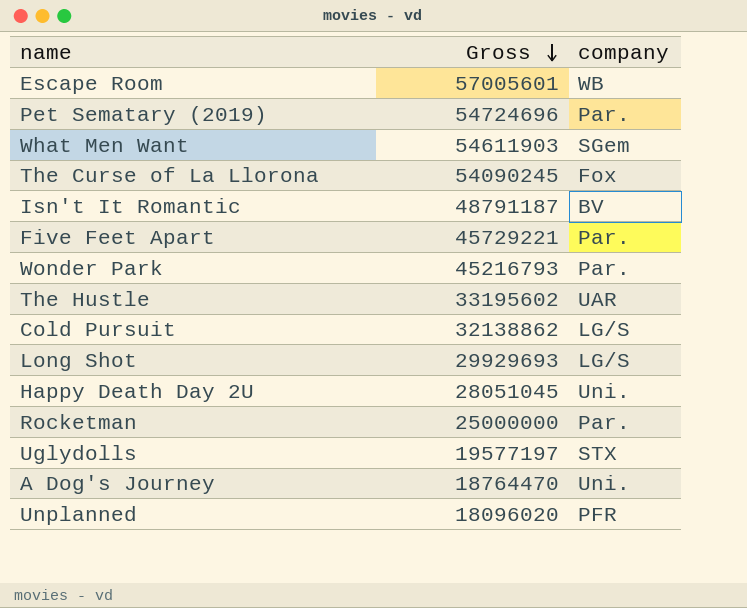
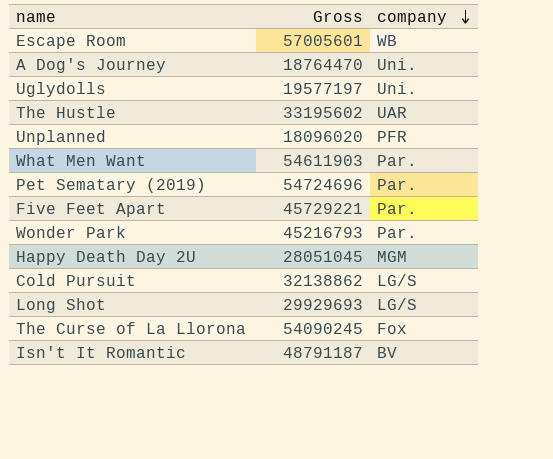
row order: Gross descending -> company descending
row Rocketman: 25000000 | Par. -> none
Uglydolls | company: STX -> Uni.
What Men Want | company: SGem -> Par.
Happy Death Day 2U | company: Uni. -> MGM

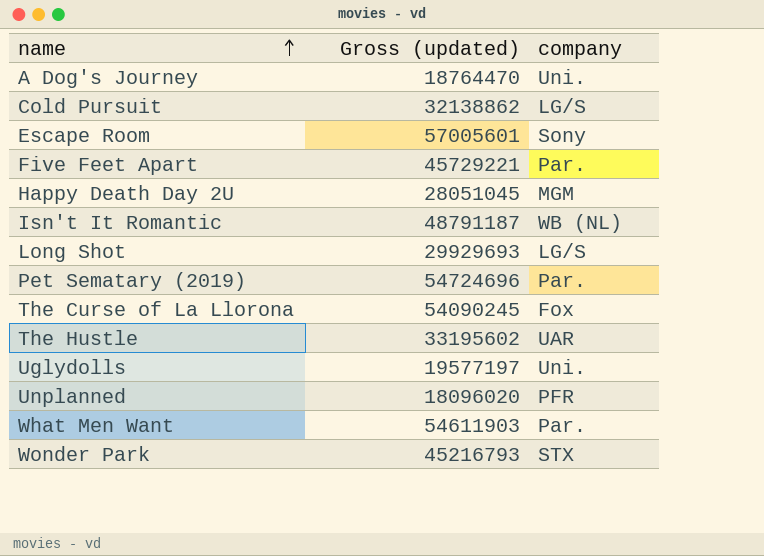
row order: company descending -> name ascending
column name: Gross -> Gross (updated)
Escape Room | company: WB -> Sony
Isn't It Romantic | company: BV -> WB (NL)
Wonder Park | company: Par. -> STX

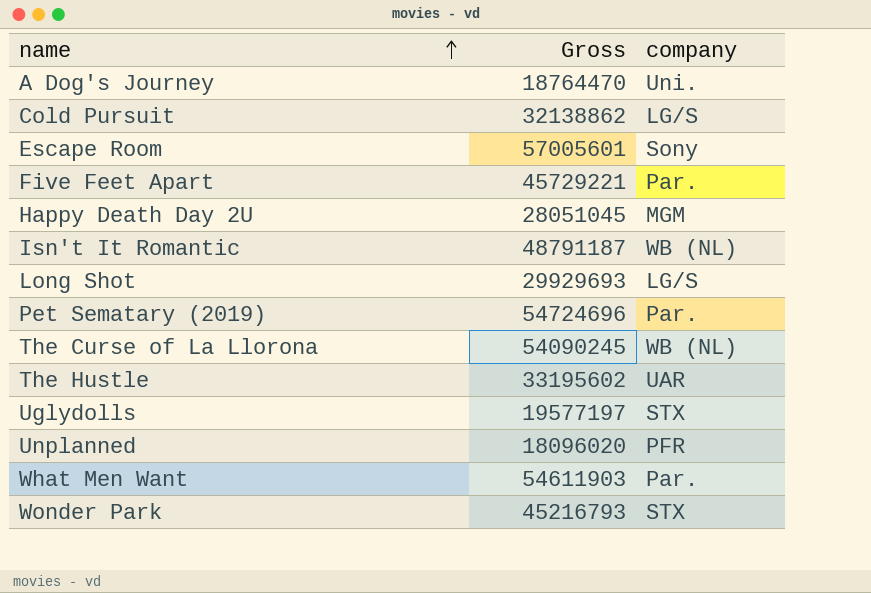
column name: Gross (updated) -> Gross
The Curse of La Llorona | company: Fox -> WB (NL)
Uglydolls | company: Uni. -> STX

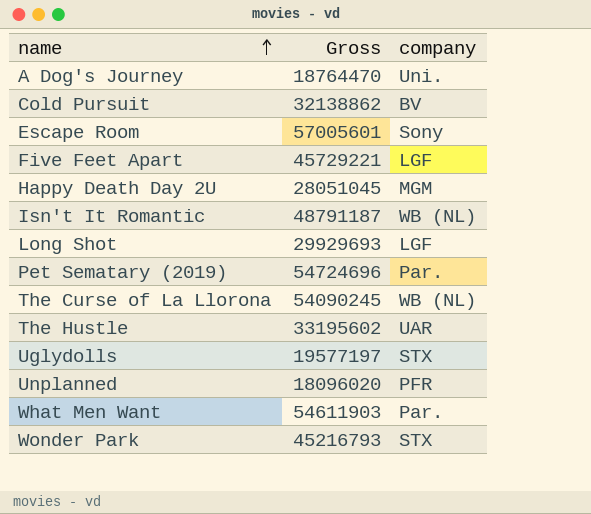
Cold Pursuit | company: LG/S -> BV
Five Feet Apart | company: Par. -> LGF
Long Shot | company: LG/S -> LGF

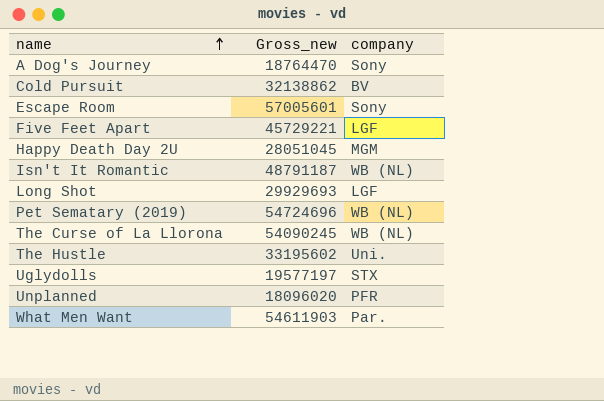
column name: Gross -> Gross_new
row Wonder Park: 45216793 | STX -> none
A Dog's Journey | company: Uni. -> Sony
Pet Sematary (2019) | company: Par. -> WB (NL)
The Hustle | company: UAR -> Uni.

